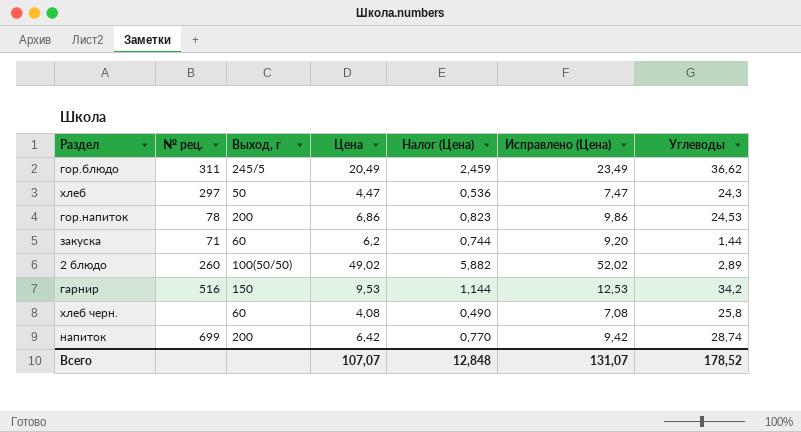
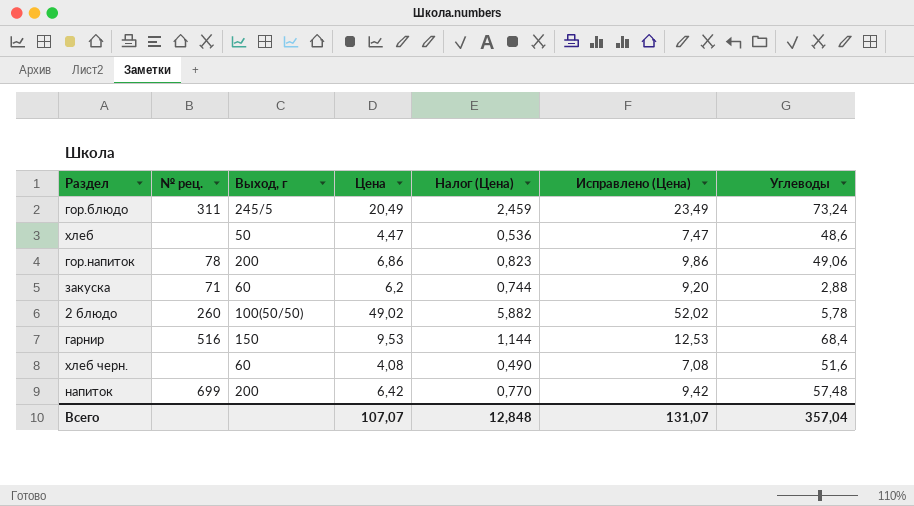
гор.блюдо | Углеводы: 36,62 -> 73,24
хлеб | № рец.: 297 -> none
хлеб | Углеводы: 24,3 -> 48,6
гор.напиток | Углеводы: 24,53 -> 49,06
закуска | Углеводы: 1,44 -> 2,88
2 блюдо | Углеводы: 2,89 -> 5,78
гарнир | Углеводы: 34,2 -> 68,4
хлеб черн. | Углеводы: 25,8 -> 51,6
напиток | Углеводы: 28,74 -> 57,48
Всего | Углеводы: 178,52 -> 357,04

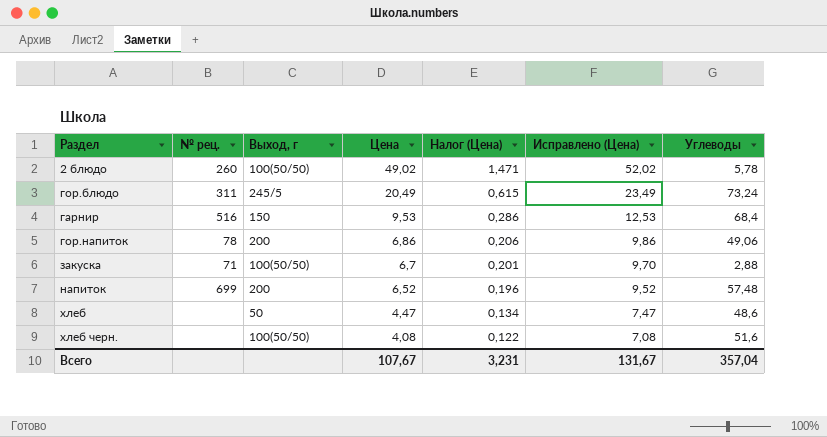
row order: none -> Цена descending
column Налог (Цена) | formula: [Цена] * 0,12 -> [Цена] * 0,03
закуска | Выход, г: 60 -> 100(50/50)
закуска | Цена: 6,2 -> 6,7
закуска | Исправлено (Цена): 9,20 -> 9,70
напиток | Цена: 6,42 -> 6,52
напиток | Исправлено (Цена): 9,42 -> 9,52
хлеб черн. | Выход, г: 60 -> 100(50/50)
Всего | Цена: 107,07 -> 107,67
Всего | Налог (Цена): 12,848 -> 3,231
Всего | Исправлено (Цена): 131,07 -> 131,67

